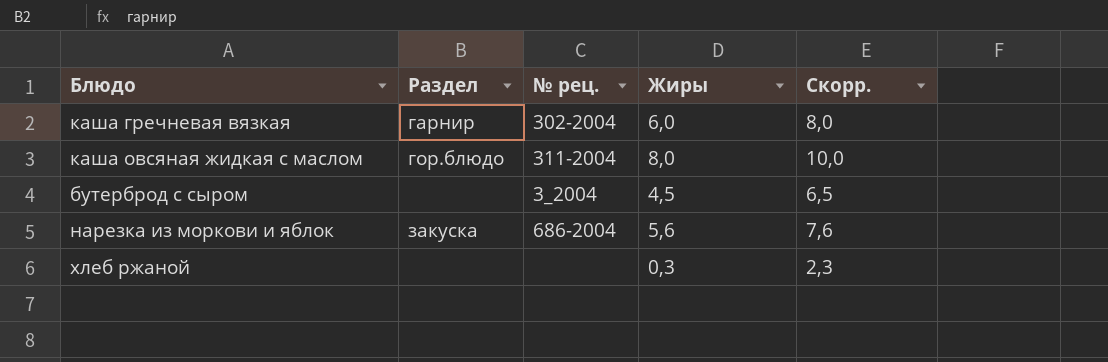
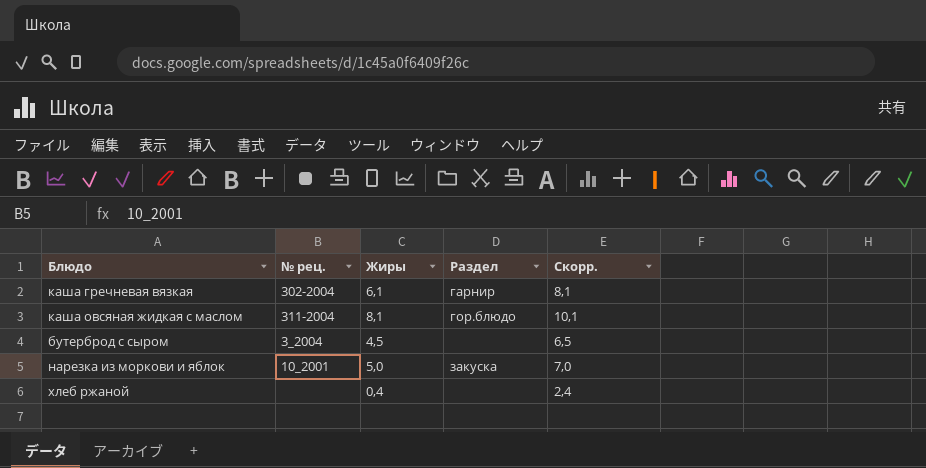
column Раздел | position: 2 -> 4
каша гречневая вязкая | Жиры: 6,0 -> 6,1
каша гречневая вязкая | Скорр.: 8,0 -> 8,1
каша овсяная жидкая с маслом | Жиры: 8,0 -> 8,1
каша овсяная жидкая с маслом | Скорр.: 10,0 -> 10,1
нарезка из моркови и яблок | № рец.: 686-2004 -> 10_2001
нарезка из моркови и яблок | Жиры: 5,6 -> 5,0
нарезка из моркови и яблок | Скорр.: 7,6 -> 7,0
хлеб ржаной | Жиры: 0,3 -> 0,4
хлеб ржаной | Скорр.: 2,3 -> 2,4

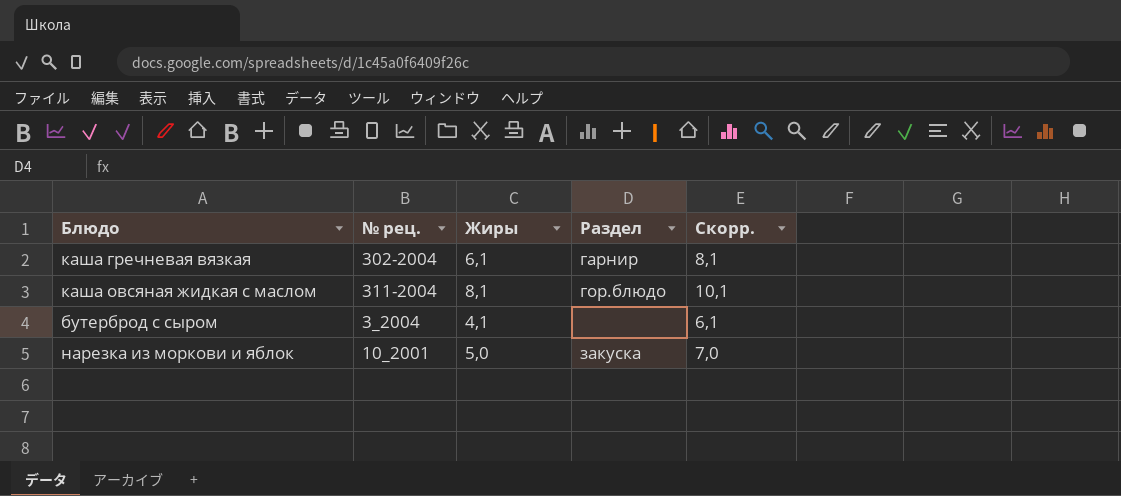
row хлеб ржаной: none | 0,4 | none | 2,4 -> none
бутерброд с сыром | Жиры: 4,5 -> 4,1
бутерброд с сыром | Скорр.: 6,5 -> 6,1

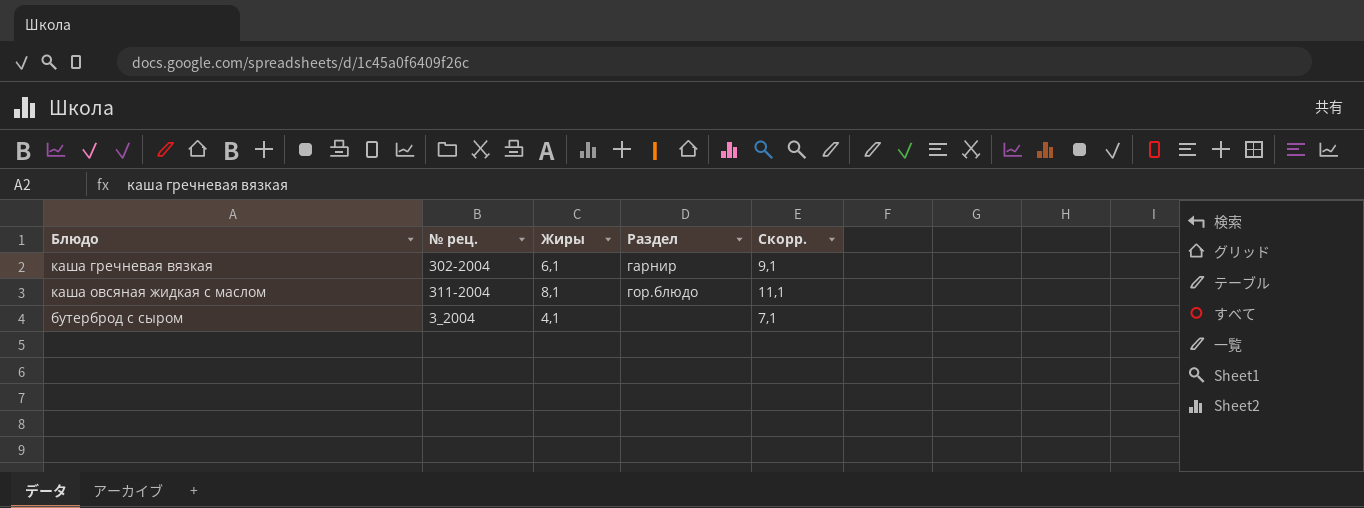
column Скорр. | formula: [Жиры] + 2 -> [Жиры] + 3
row нарезка из моркови и яблок: 10_2001 | 5,0 | закуска | 7,0 -> none

